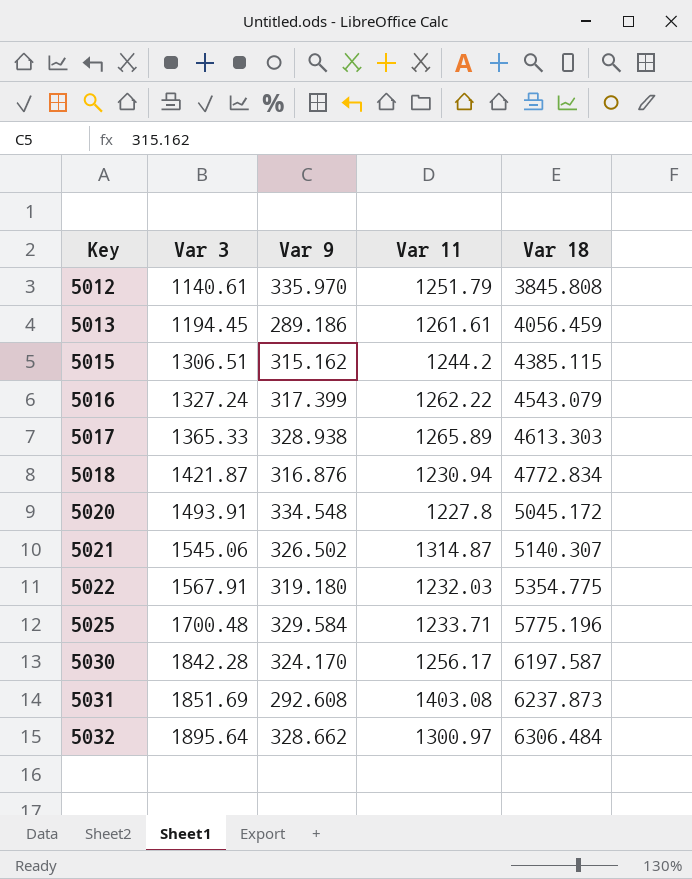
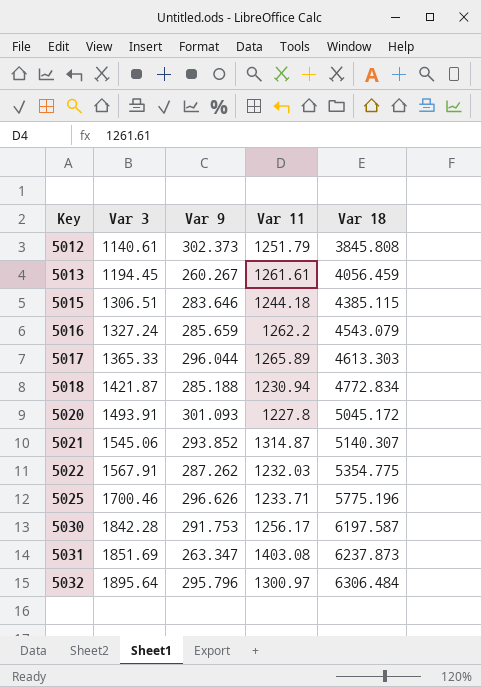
5012 | Var 9: 335.970 -> 302.373
5013 | Var 9: 289.186 -> 260.267
5015 | Var 9: 315.162 -> 283.646
5015 | Var 11: 1244.2 -> 1244.18
5016 | Var 9: 317.399 -> 285.659
5016 | Var 11: 1262.22 -> 1262.2
5017 | Var 9: 328.938 -> 296.044
5018 | Var 9: 316.876 -> 285.188
5020 | Var 9: 334.548 -> 301.093
5021 | Var 9: 326.502 -> 293.852
5022 | Var 9: 319.180 -> 287.262
5025 | Var 3: 1700.48 -> 1700.46
5025 | Var 9: 329.584 -> 296.626
5030 | Var 9: 324.170 -> 291.753
5031 | Var 9: 292.608 -> 263.347
5032 | Var 9: 328.662 -> 295.796

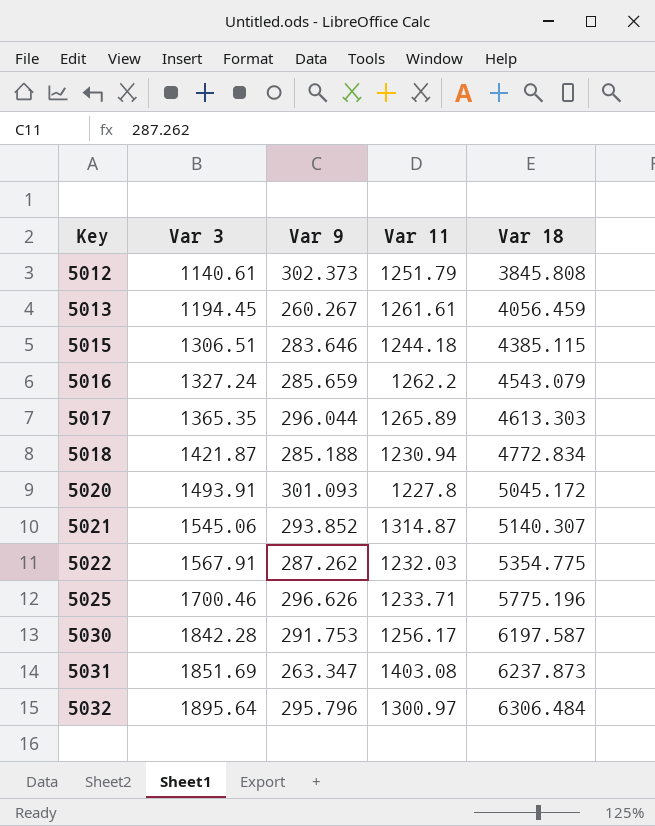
5017 | Var 3: 1365.33 -> 1365.35

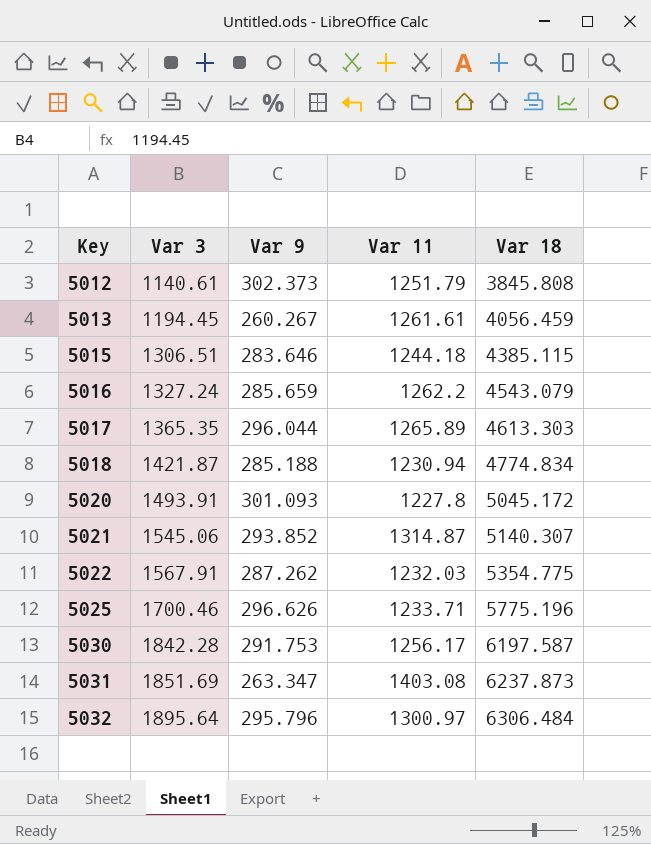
5018 | Var 18: 4772.834 -> 4774.834

